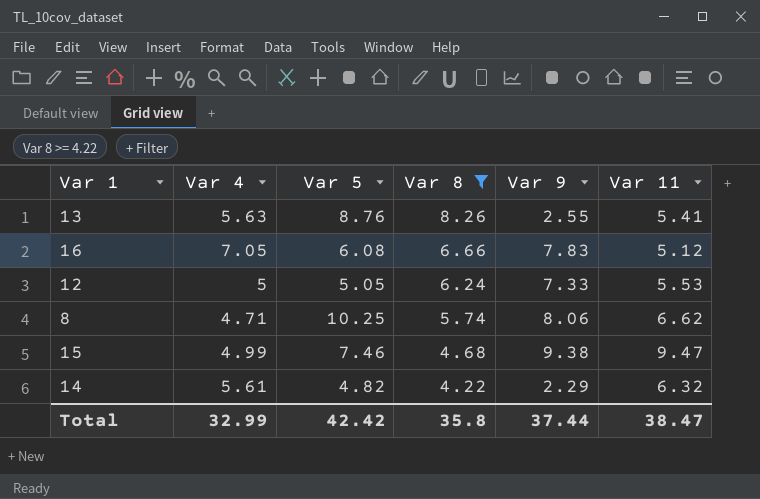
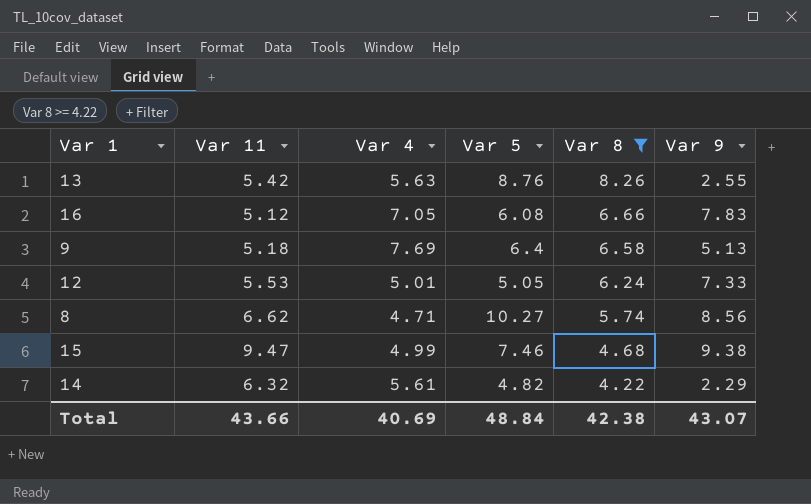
column Var 11 | position: 6 -> 2
13 | Var 11: 5.41 -> 5.42
row 9: none -> 5.18 | 7.69 | 6.4 | 6.58 | 5.13
12 | Var 4: 5 -> 5.01
8 | Var 5: 10.25 -> 10.27
8 | Var 9: 8.06 -> 8.56
Total | Var 11: 38.47 -> 43.66
Total | Var 4: 32.99 -> 40.69
Total | Var 5: 42.42 -> 48.84
Total | Var 8: 35.8 -> 42.38
Total | Var 9: 37.44 -> 43.07

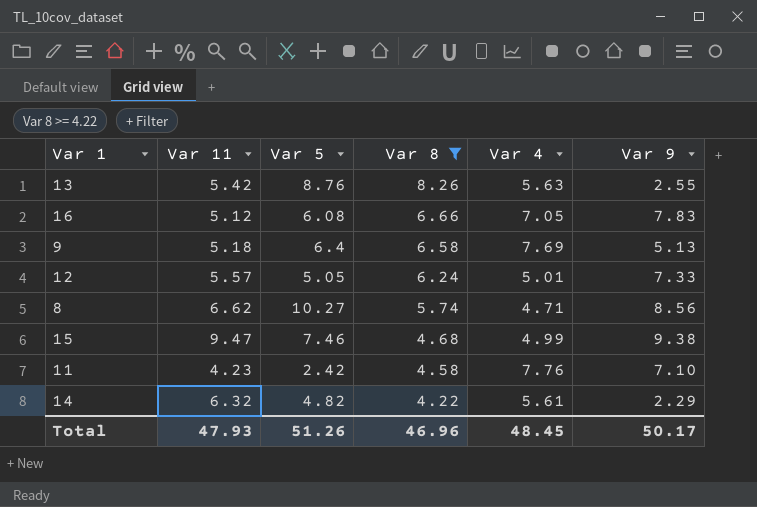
column Var 4 | position: 3 -> 5
12 | Var 11: 5.53 -> 5.57
row 11: none -> 4.23 | 2.42 | 4.58 | 7.76 | 7.10
Total | Var 11: 43.66 -> 47.93
Total | Var 5: 48.84 -> 51.26
Total | Var 8: 42.38 -> 46.96
Total | Var 4: 40.69 -> 48.45
Total | Var 9: 43.07 -> 50.17

